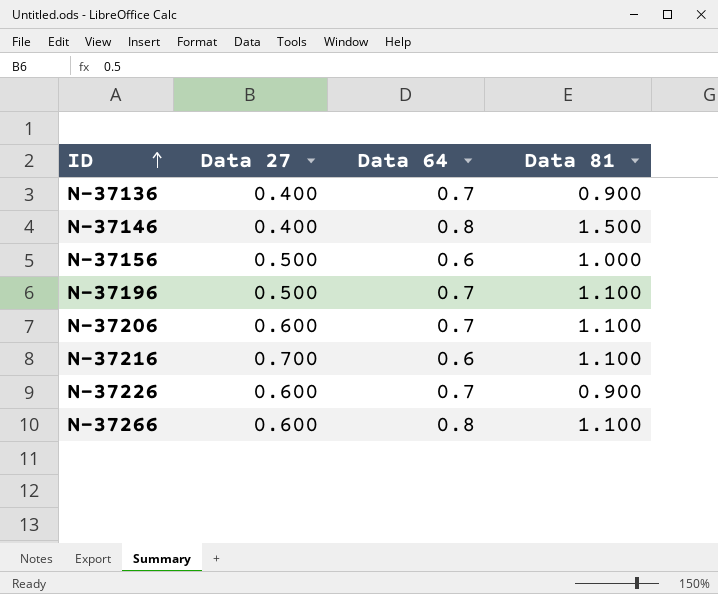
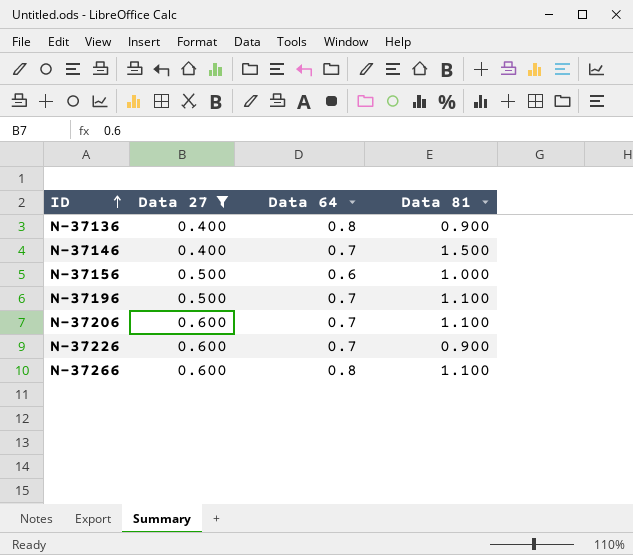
filter: none -> Data 27 != 0.700
N-37136 | Data 64: 0.7 -> 0.8
N-37146 | Data 64: 0.8 -> 0.7

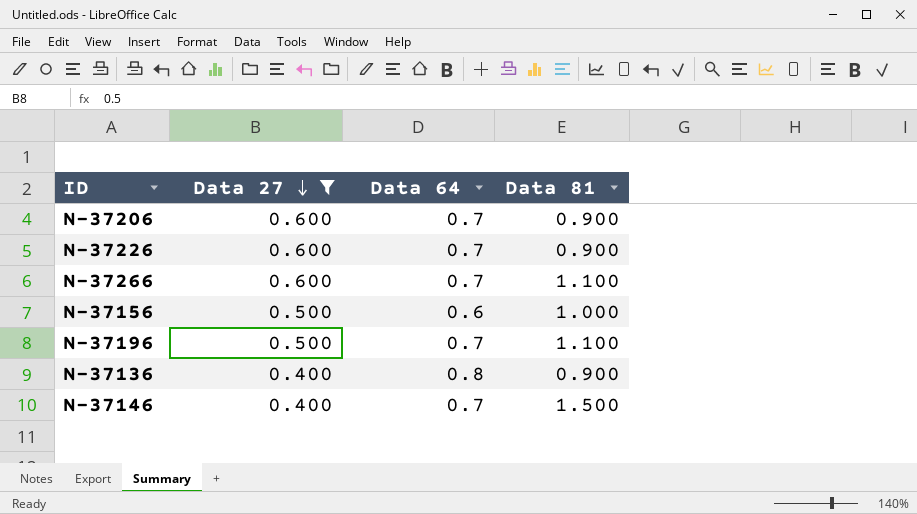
row order: ID ascending -> Data 27 descending
N-37206 | Data 81: 1.100 -> 0.900
N-37266 | Data 64: 0.8 -> 0.7

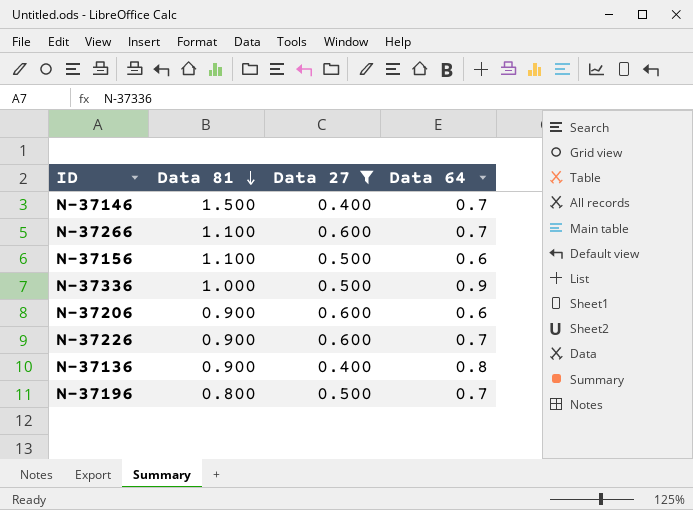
row order: Data 27 descending -> Data 81 descending
column Data 81 | position: 4 -> 2
N-37156 | Data 81: 1.000 -> 1.100
row N-37336: none -> 1.000 | 0.500 | 0.9
N-37206 | Data 64: 0.7 -> 0.6
N-37196 | Data 81: 1.100 -> 0.800

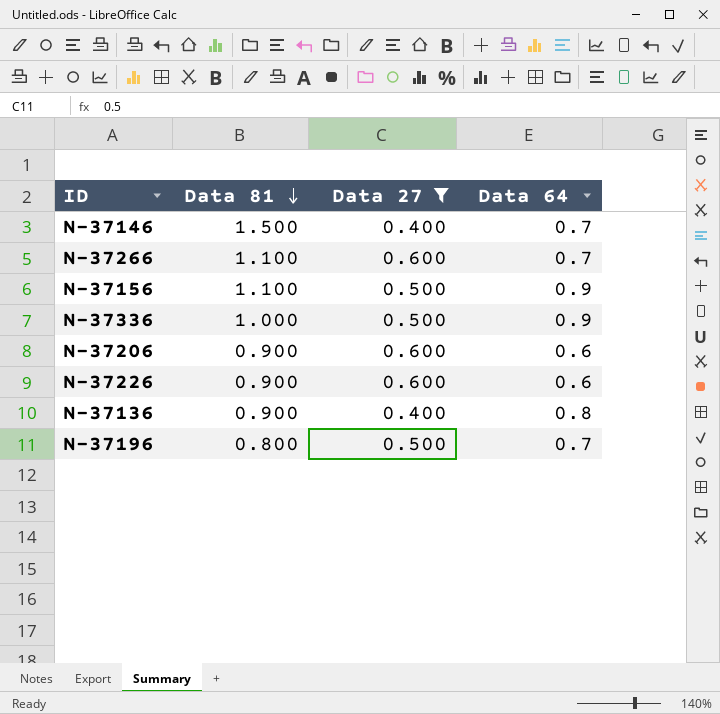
N-37156 | Data 64: 0.6 -> 0.9
N-37226 | Data 64: 0.7 -> 0.6

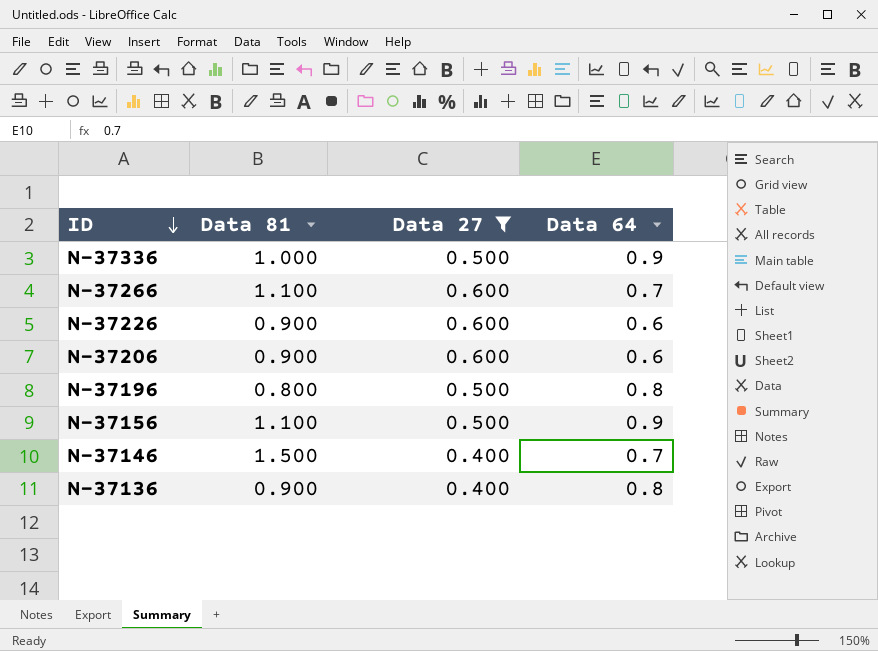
row order: Data 81 descending -> ID descending
N-37196 | Data 64: 0.7 -> 0.8

